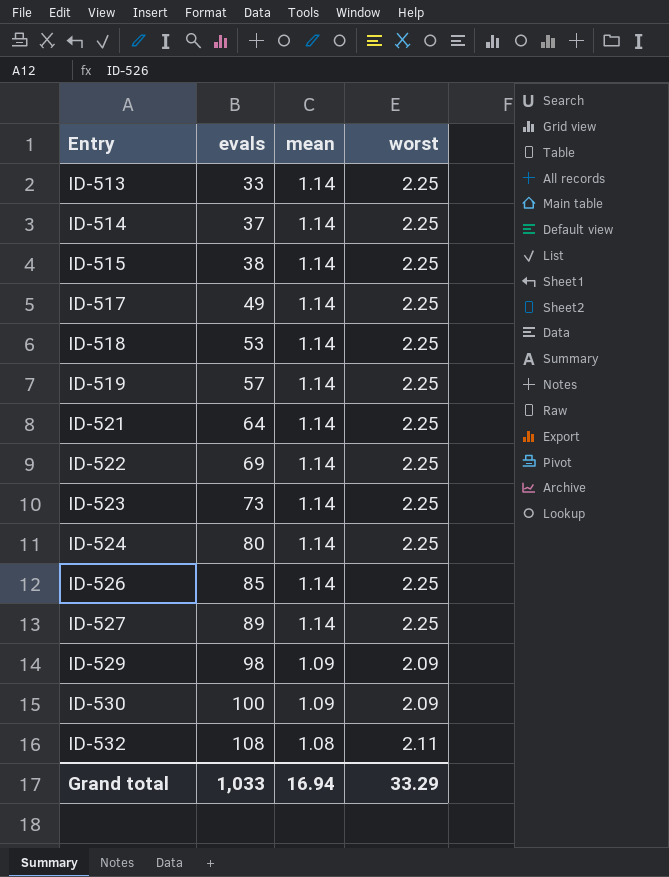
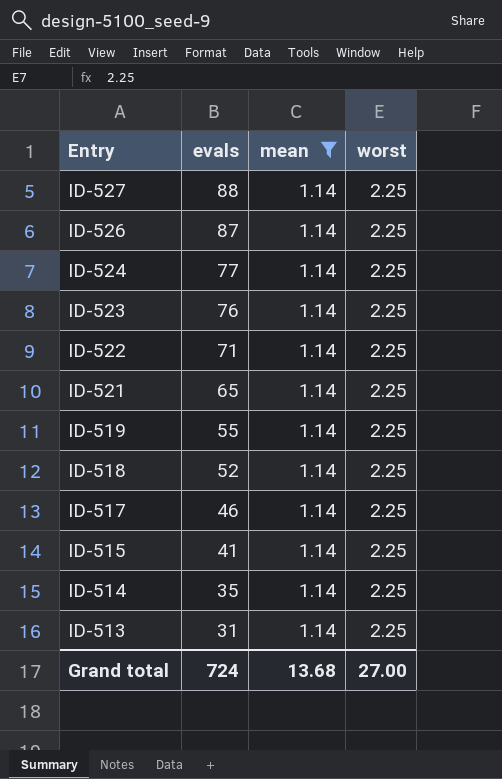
filter: none -> mean = 1.14
row order: Entry ascending -> Entry descending
ID-527 | evals: 89 -> 88
ID-526 | evals: 85 -> 87
ID-524 | evals: 80 -> 77
ID-523 | evals: 73 -> 76
ID-522 | evals: 69 -> 71
ID-521 | evals: 64 -> 65
ID-519 | evals: 57 -> 55
ID-518 | evals: 53 -> 52
ID-517 | evals: 49 -> 46
ID-515 | evals: 38 -> 41
ID-514 | evals: 37 -> 35
ID-513 | evals: 33 -> 31
Grand total | evals: 1,033 -> 724
Grand total | mean: 16.94 -> 13.68
Grand total | worst: 33.29 -> 27.00

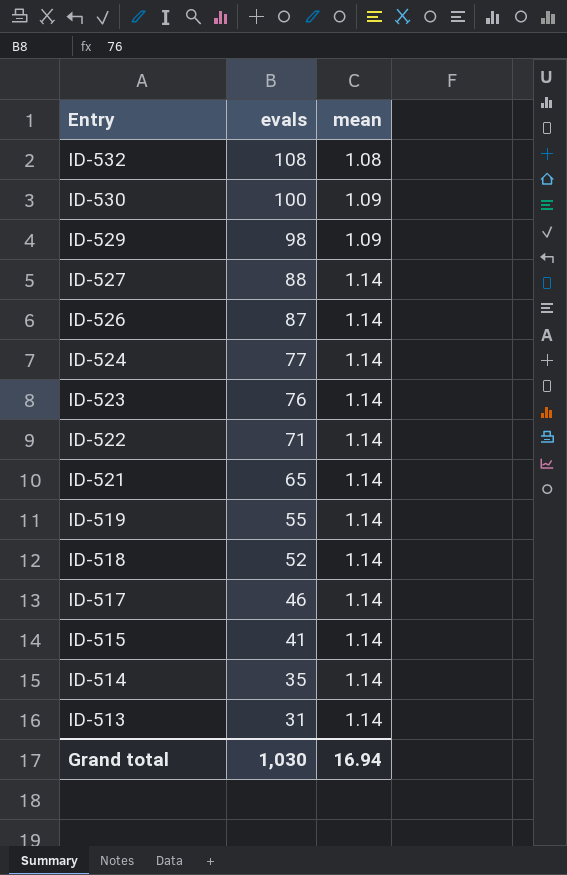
filter: mean = 1.14 -> none
column worst | position: 4 -> none
Grand total | evals: 724 -> 1,030
Grand total | mean: 13.68 -> 16.94

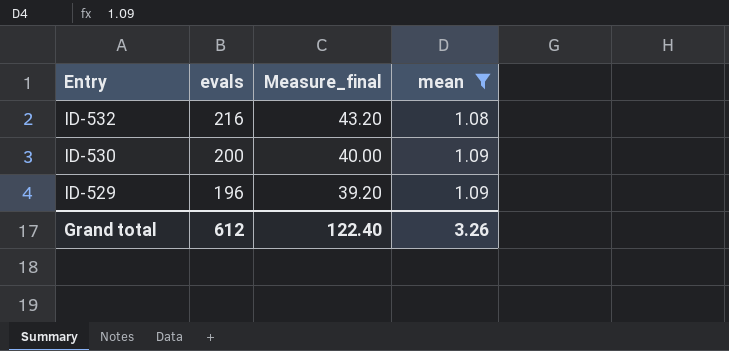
filter: none -> mean != 1.14
column Measure_final | formula: none -> [evals] * 0.2
ID-532 | evals: 108 -> 216
ID-530 | evals: 100 -> 200
ID-529 | evals: 98 -> 196
Grand total | evals: 1,030 -> 612
Grand total | mean: 16.94 -> 3.26

